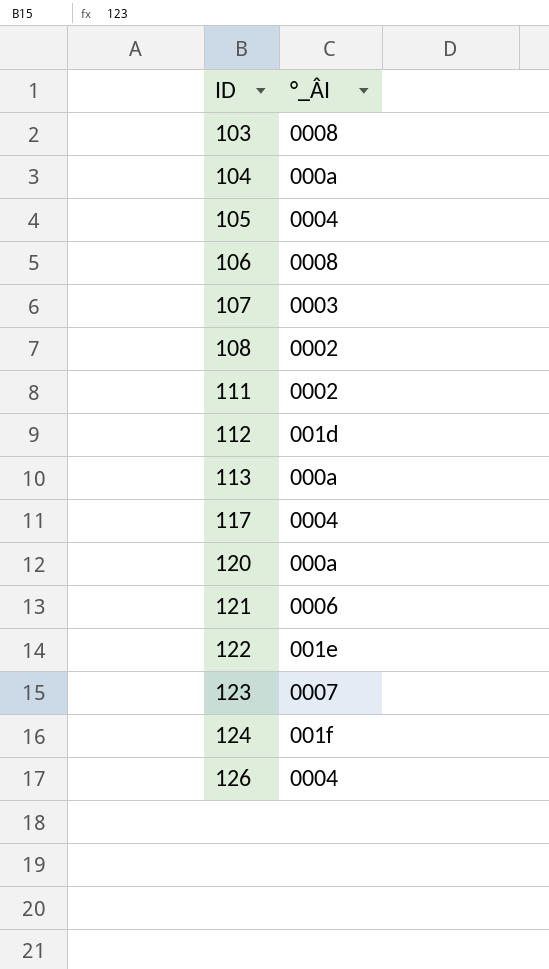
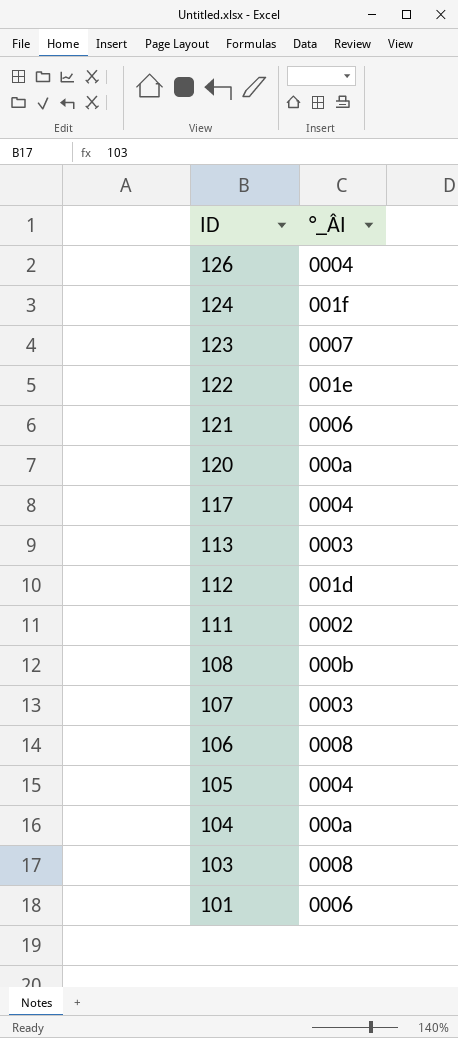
row order: ID ascending -> ID descending
113 | °_ÂI: 000a -> 0003
108 | °_ÂI: 0002 -> 000b
row 101: none -> 0006

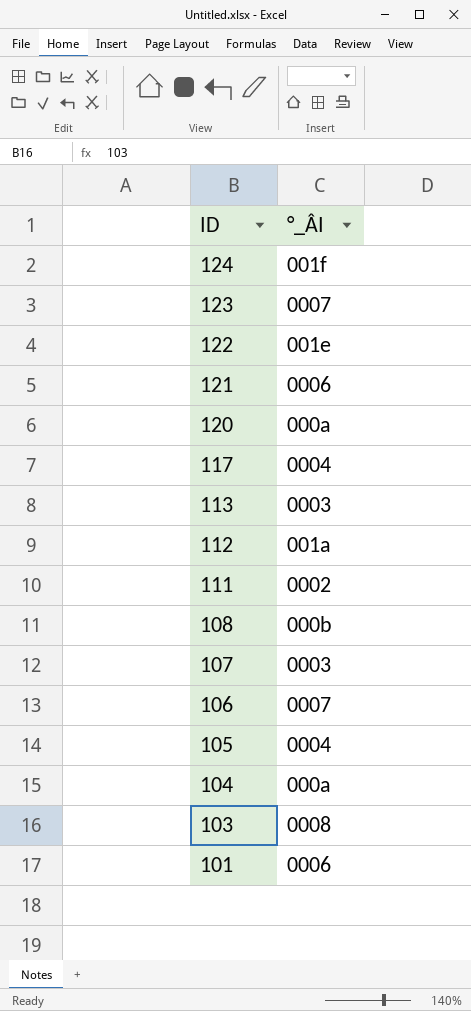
row 126: 0004 -> none
112 | °_ÂI: 001d -> 001a
106 | °_ÂI: 0008 -> 0007

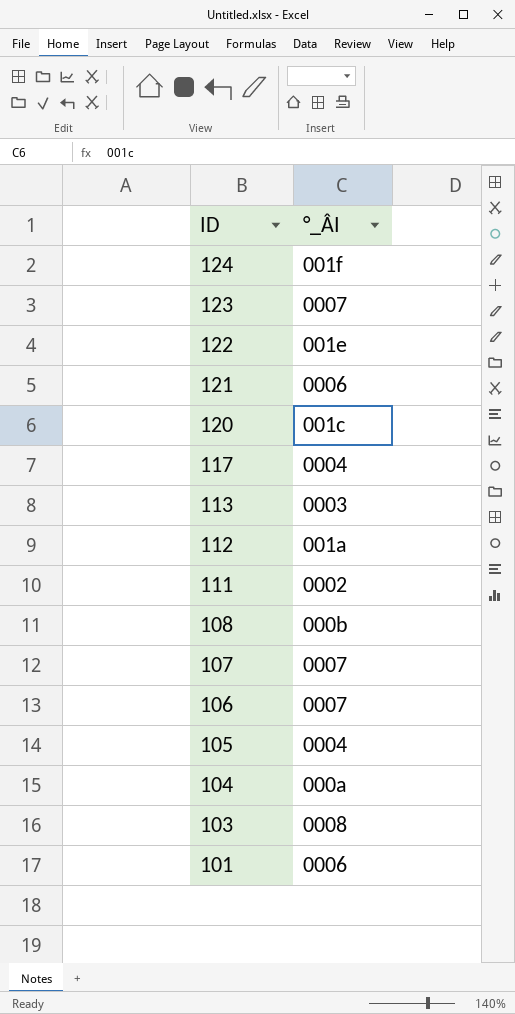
120 | °_ÂI: 000a -> 001c
107 | °_ÂI: 0003 -> 0007

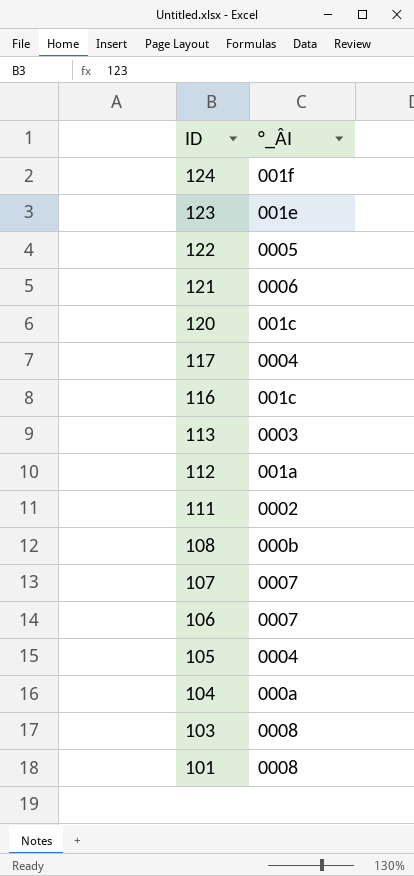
123 | °_ÂI: 0007 -> 001e
122 | °_ÂI: 001e -> 0005
row 116: none -> 001c
101 | °_ÂI: 0006 -> 0008

